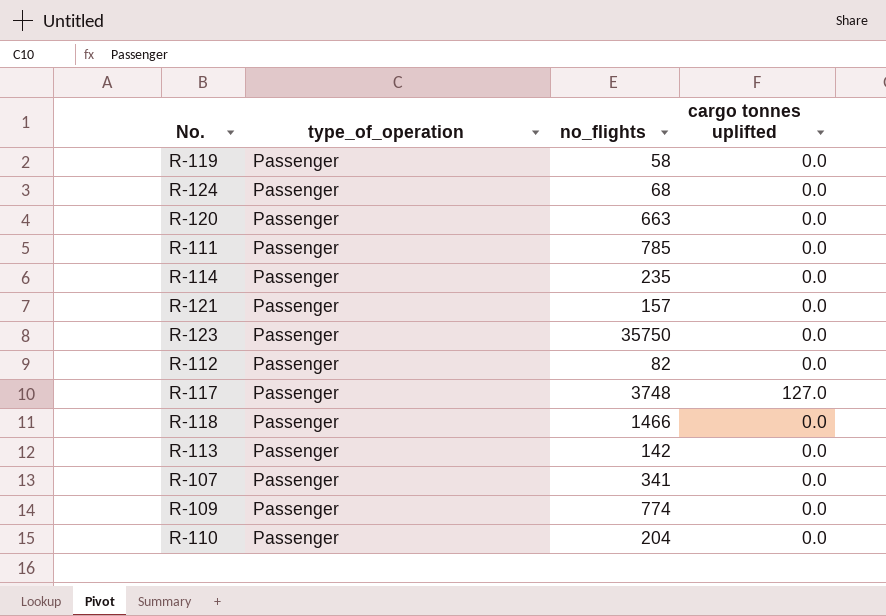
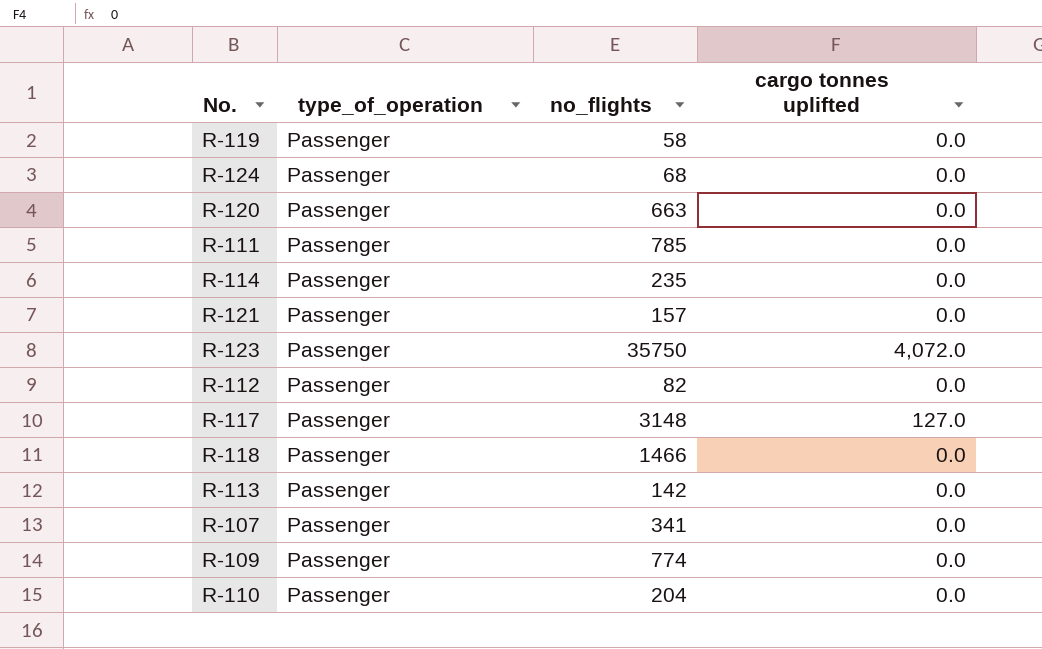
R-123 | cargo tonnes uplifted: 0.0 -> 4,072.0
R-117 | no_flights: 3748 -> 3148

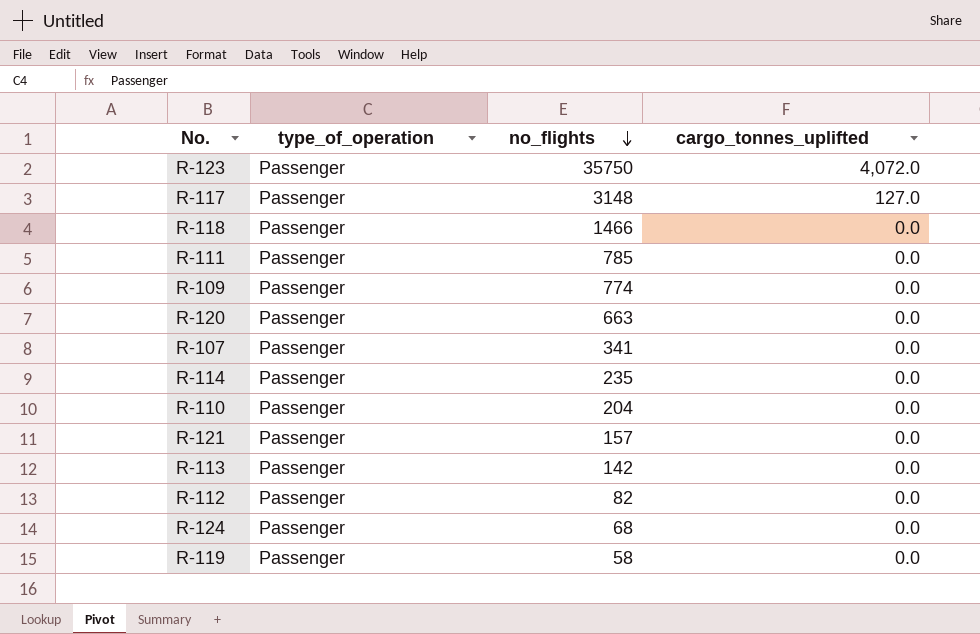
row order: none -> no_flights descending
column name: cargo tonnes uplifted -> cargo_tonnes_uplifted

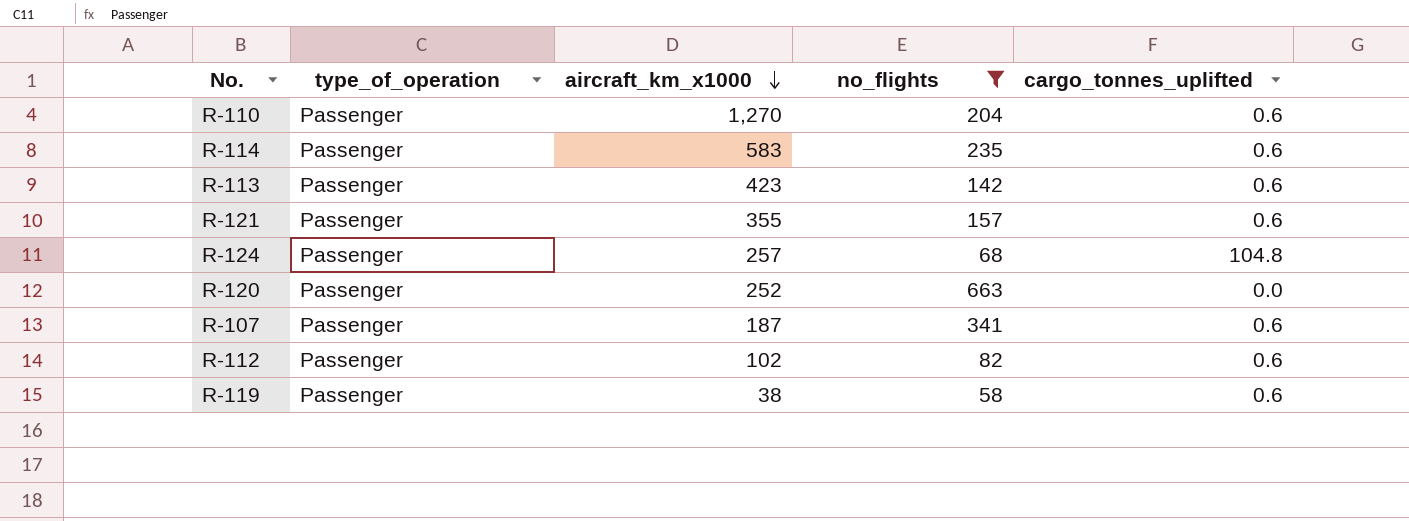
filter: none -> no_flights <= 663
row order: no_flights descending -> aircraft_km_x1000 descending
column aircraft_km_x1000 | position: none -> 3
R-110 | cargo_tonnes_uplifted: 0.0 -> 0.6
R-114 | cargo_tonnes_uplifted: 0.0 -> 0.6
R-113 | cargo_tonnes_uplifted: 0.0 -> 0.6
R-121 | cargo_tonnes_uplifted: 0.0 -> 0.6
R-124 | cargo_tonnes_uplifted: 0.0 -> 104.8
R-107 | cargo_tonnes_uplifted: 0.0 -> 0.6
R-112 | cargo_tonnes_uplifted: 0.0 -> 0.6
R-119 | cargo_tonnes_uplifted: 0.0 -> 0.6

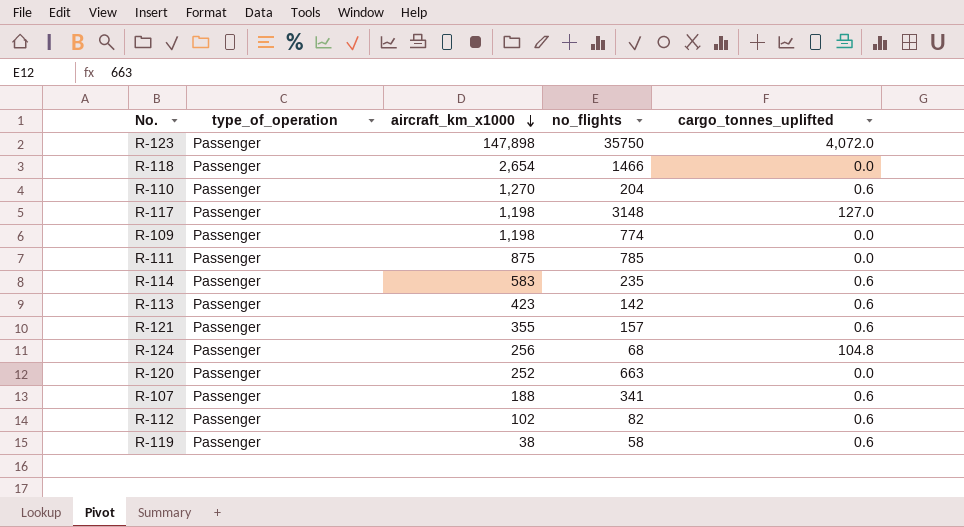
filter: no_flights <= 663 -> none
R-124 | aircraft_km_x1000: 257 -> 256
R-107 | aircraft_km_x1000: 187 -> 188

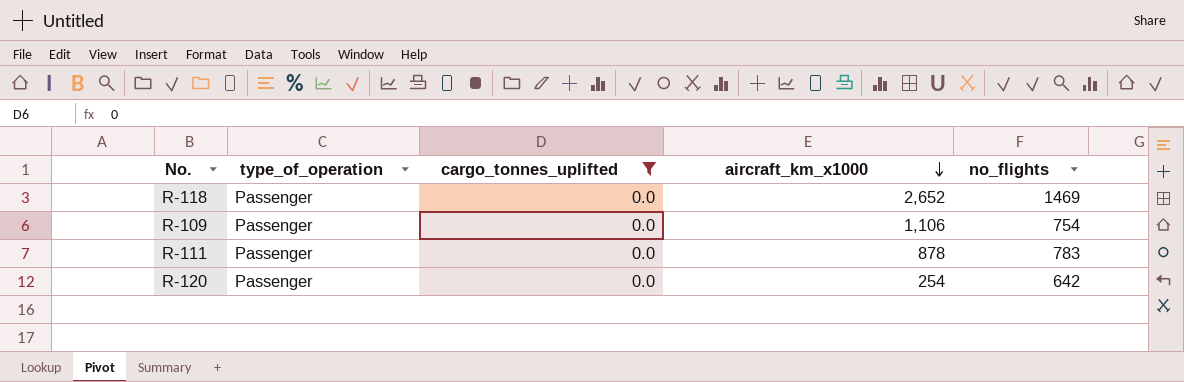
filter: none -> cargo_tonnes_uplifted = 0.0
column cargo_tonnes_uplifted | position: 5 -> 3
R-118 | aircraft_km_x1000: 2,654 -> 2,652
R-118 | no_flights: 1466 -> 1469
R-109 | aircraft_km_x1000: 1,198 -> 1,106
R-109 | no_flights: 774 -> 754
R-111 | aircraft_km_x1000: 875 -> 878
R-111 | no_flights: 785 -> 783
R-120 | aircraft_km_x1000: 252 -> 254
R-120 | no_flights: 663 -> 642

